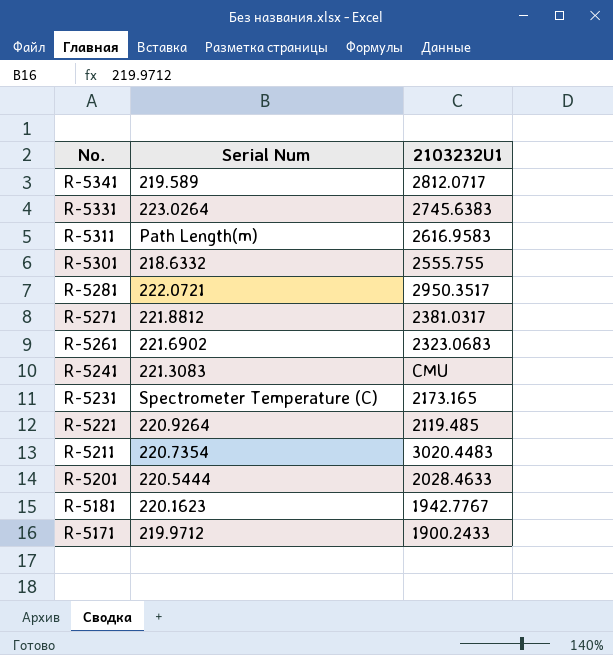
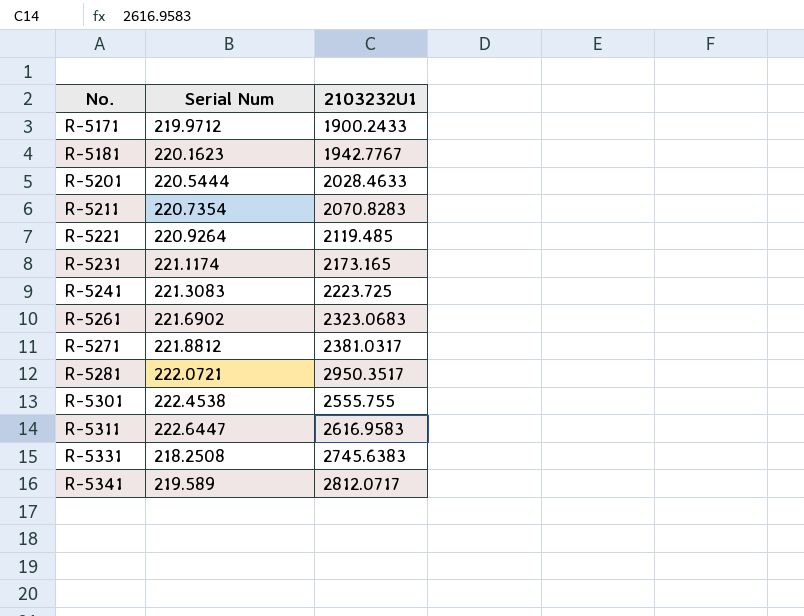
row order: No. descending -> No. ascending
R-5211 | 2103232U1: 3020.4483 -> 2070.8283
R-5231 | Serial Num: Spectrometer Temperature (C) -> 221.1174
R-5241 | 2103232U1: CMU -> 2223.725
R-5301 | Serial Num: 218.6332 -> 222.4538
R-5311 | Serial Num: Path Length(m) -> 222.6447
R-5331 | Serial Num: 223.0264 -> 218.2508

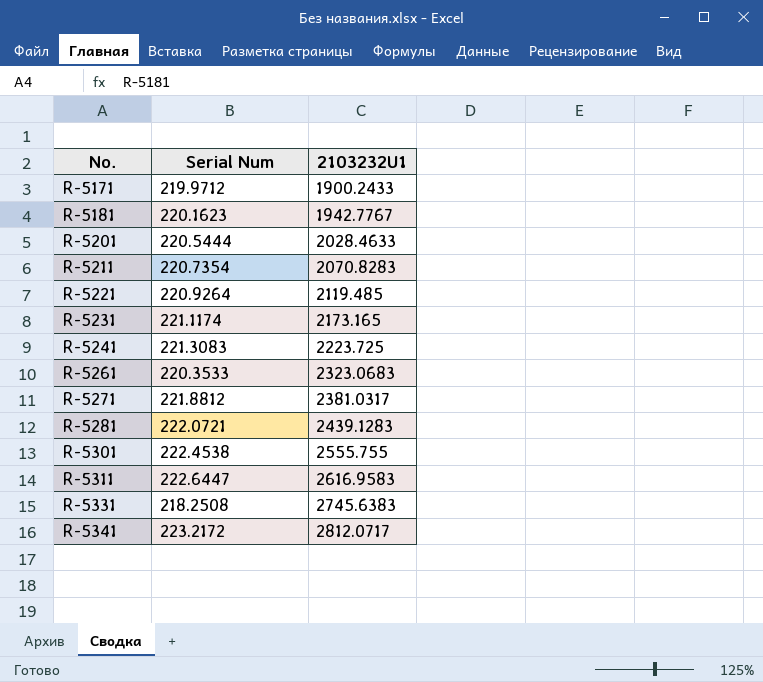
R-5261 | Serial Num: 221.6902 -> 220.3533
R-5281 | 2103232U1: 2950.3517 -> 2439.1283
R-5341 | Serial Num: 219.589 -> 223.2172

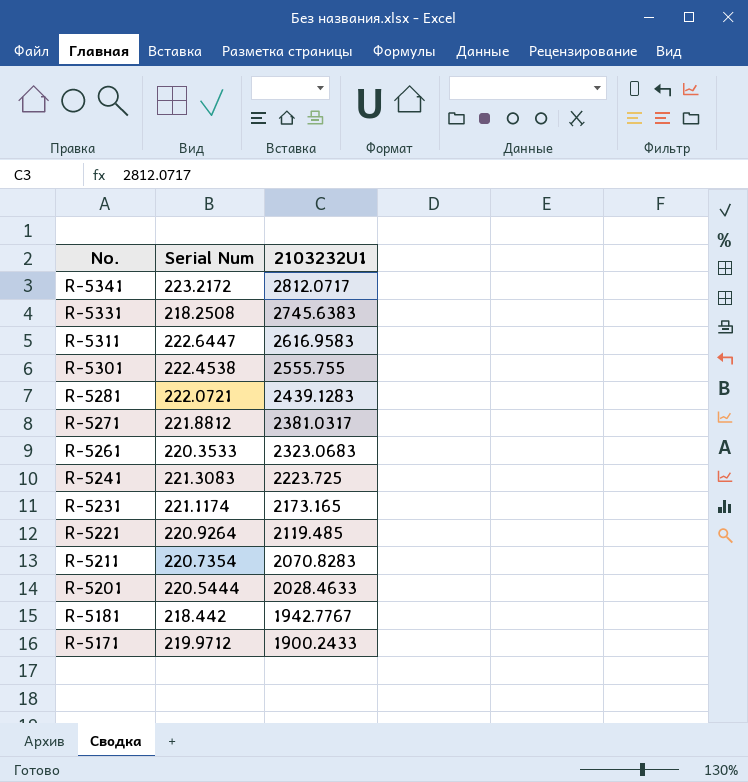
row order: No. ascending -> No. descending
R-5181 | Serial Num: 220.1623 -> 218.442

